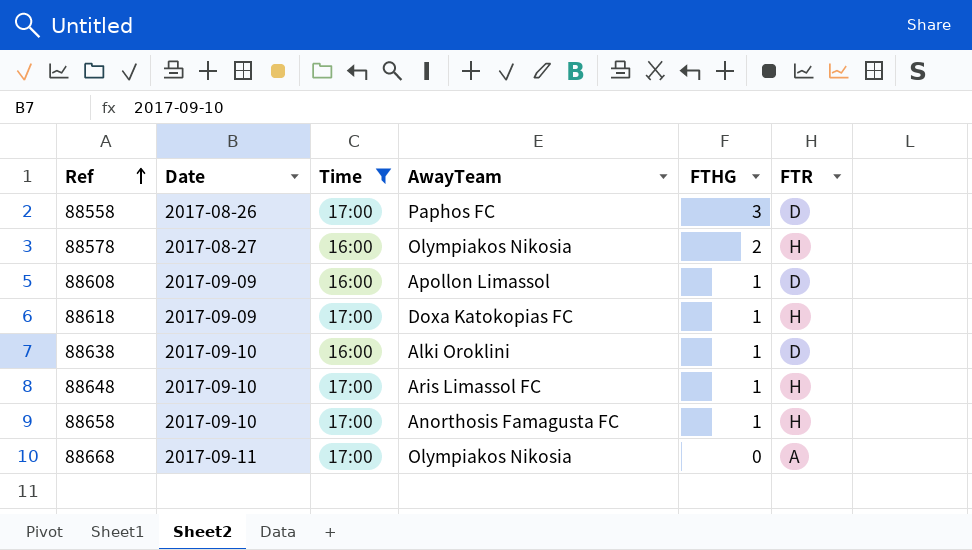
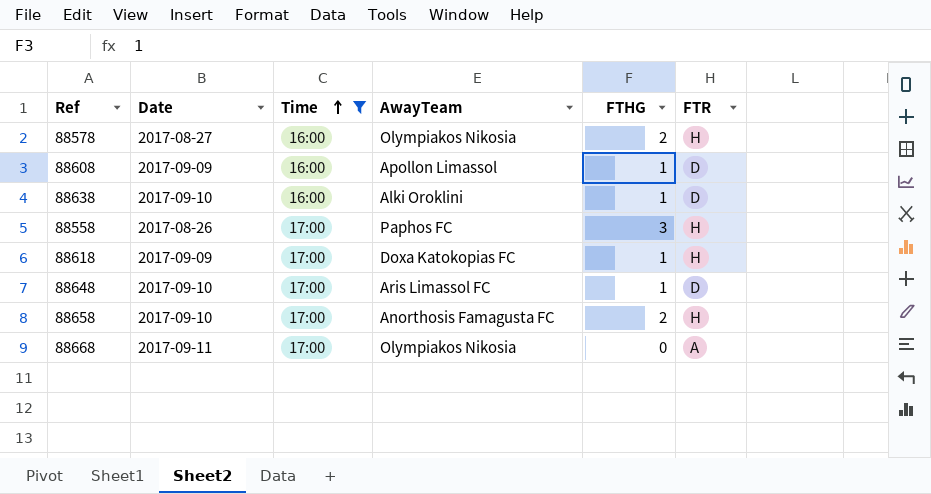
row order: Ref ascending -> Time ascending
88558 | FTR: D -> H
88648 | FTR: H -> D
88658 | FTHG: 1 -> 2

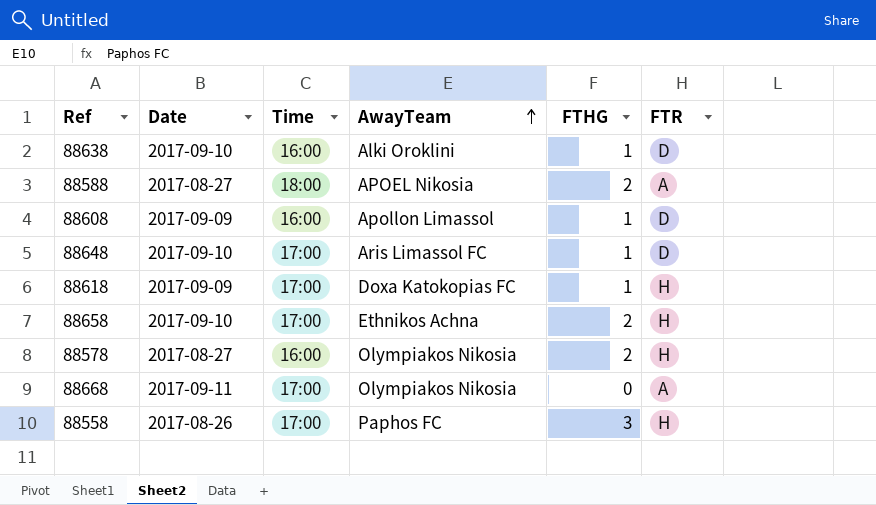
filter: Time != 18:00 -> none
row order: Time ascending -> AwayTeam ascending
88658 | AwayTeam: Anorthosis Famagusta FC -> Ethnikos Achna

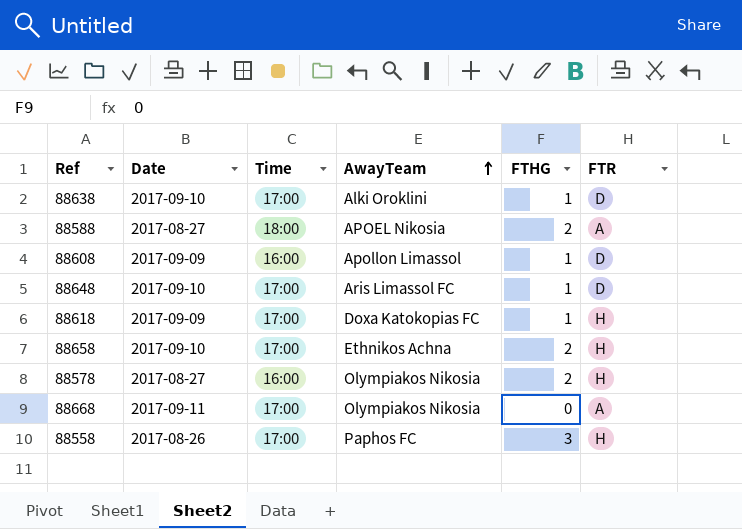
88638 | Time: 16:00 -> 17:00

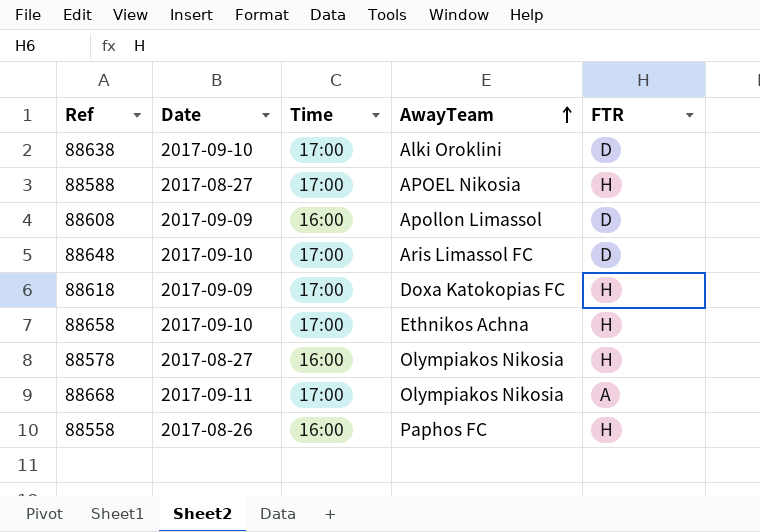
column FTHG | position: 5 -> none
88588 | Time: 18:00 -> 17:00
88588 | FTR: A -> H
88558 | Time: 17:00 -> 16:00

